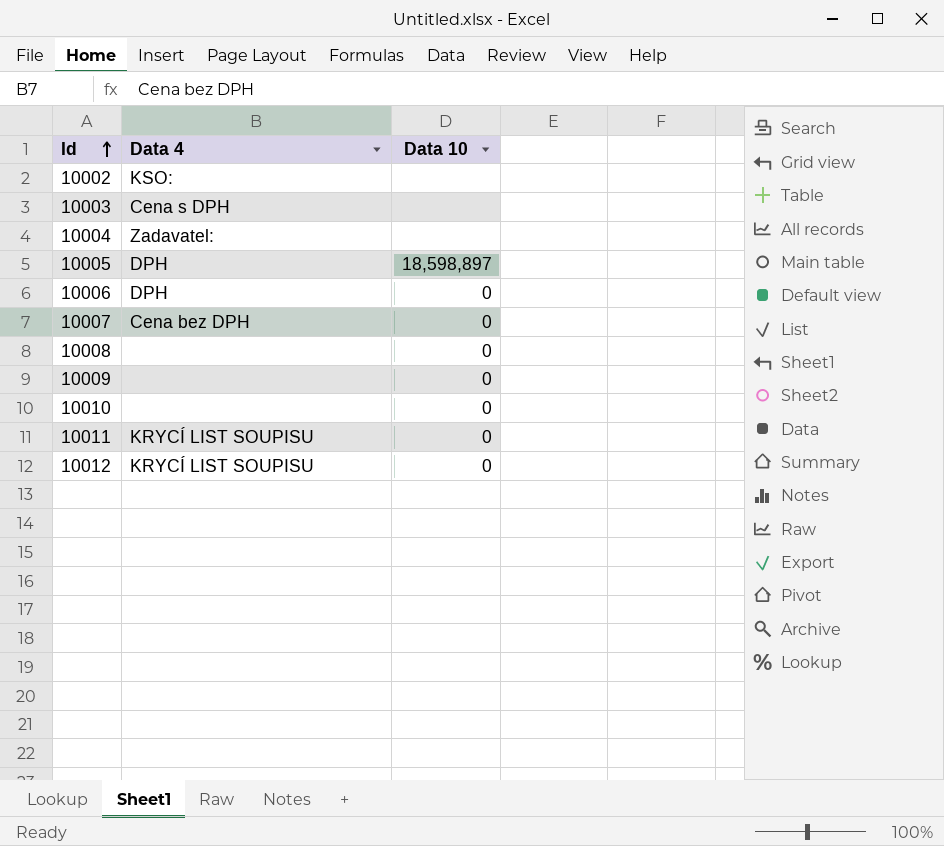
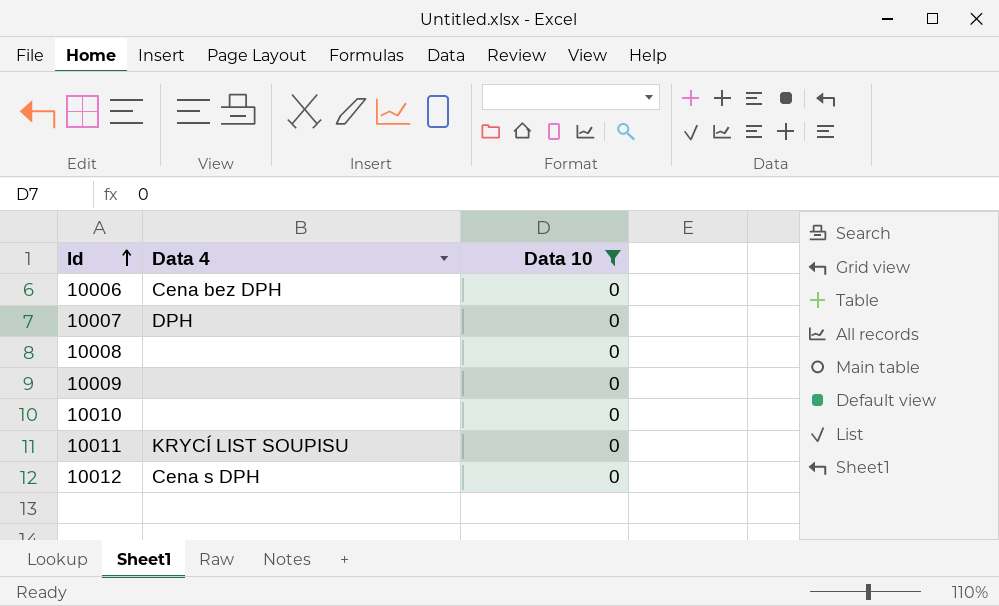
filter: none -> Data 10 = 0
10006 | Data 4: DPH -> Cena bez DPH
10007 | Data 4: Cena bez DPH -> DPH
10012 | Data 4: KRYCÍ LIST SOUPISU -> Cena s DPH

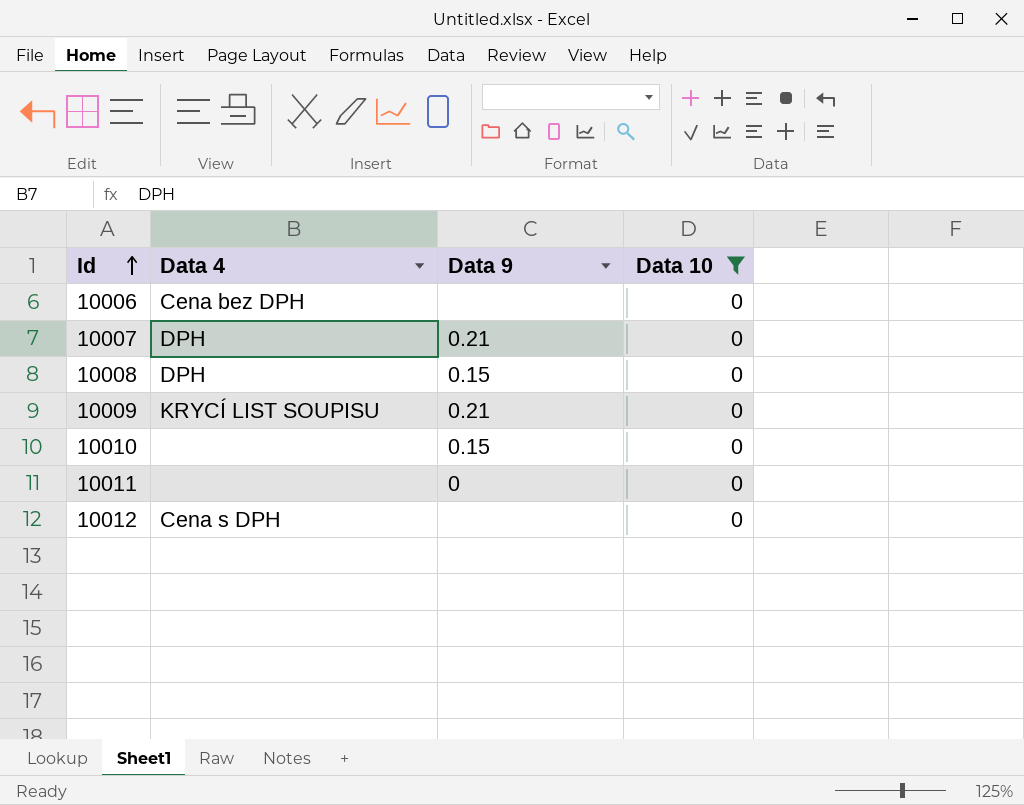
column Data 9 | position: none -> 3
10008 | Data 4: none -> DPH
10009 | Data 4: none -> KRYCÍ LIST SOUPISU
10011 | Data 4: KRYCÍ LIST SOUPISU -> none

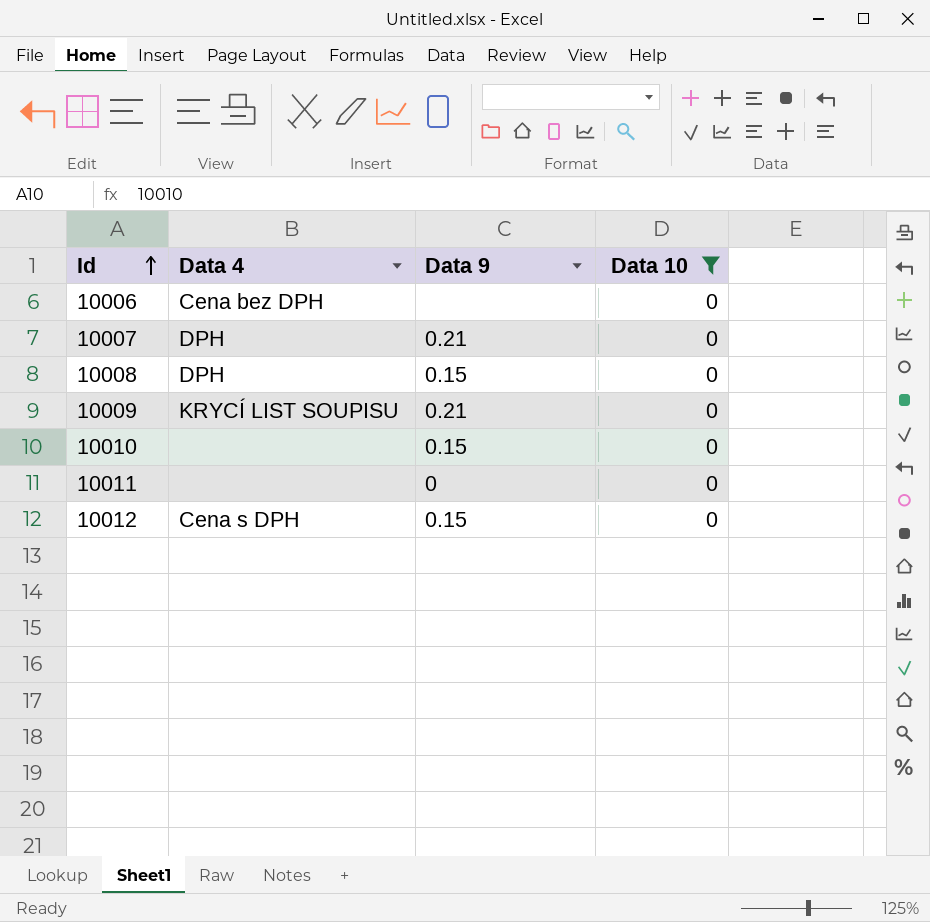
10012 | Data 9: none -> 0.15

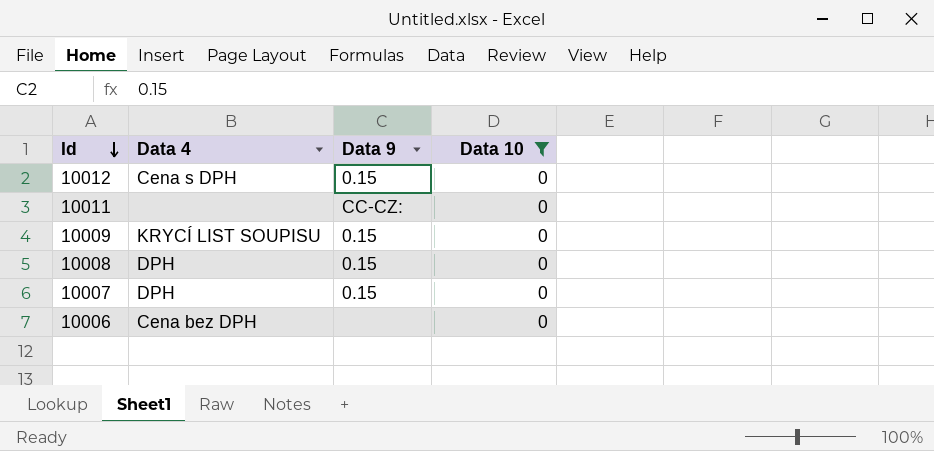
row order: Id ascending -> Id descending
row 10010: none | 0.15 | 0 -> none
10011 | Data 9: 0 -> CC-CZ:
10009 | Data 9: 0.21 -> 0.15
10007 | Data 9: 0.21 -> 0.15

